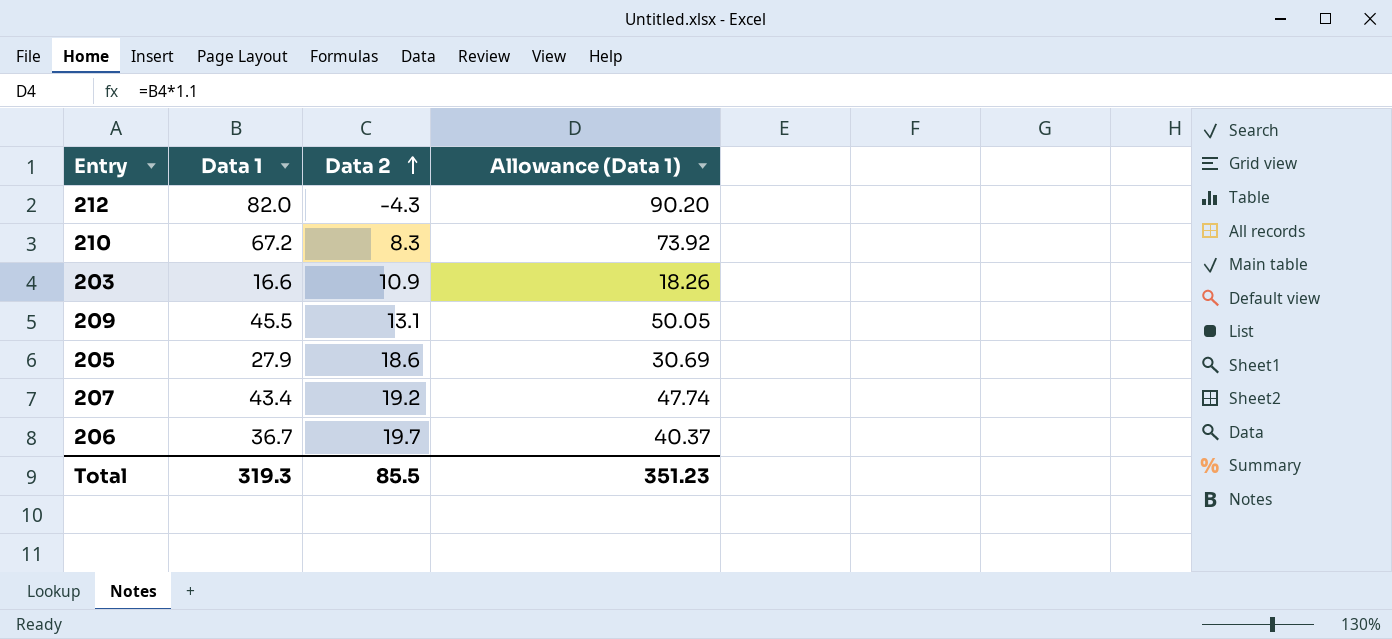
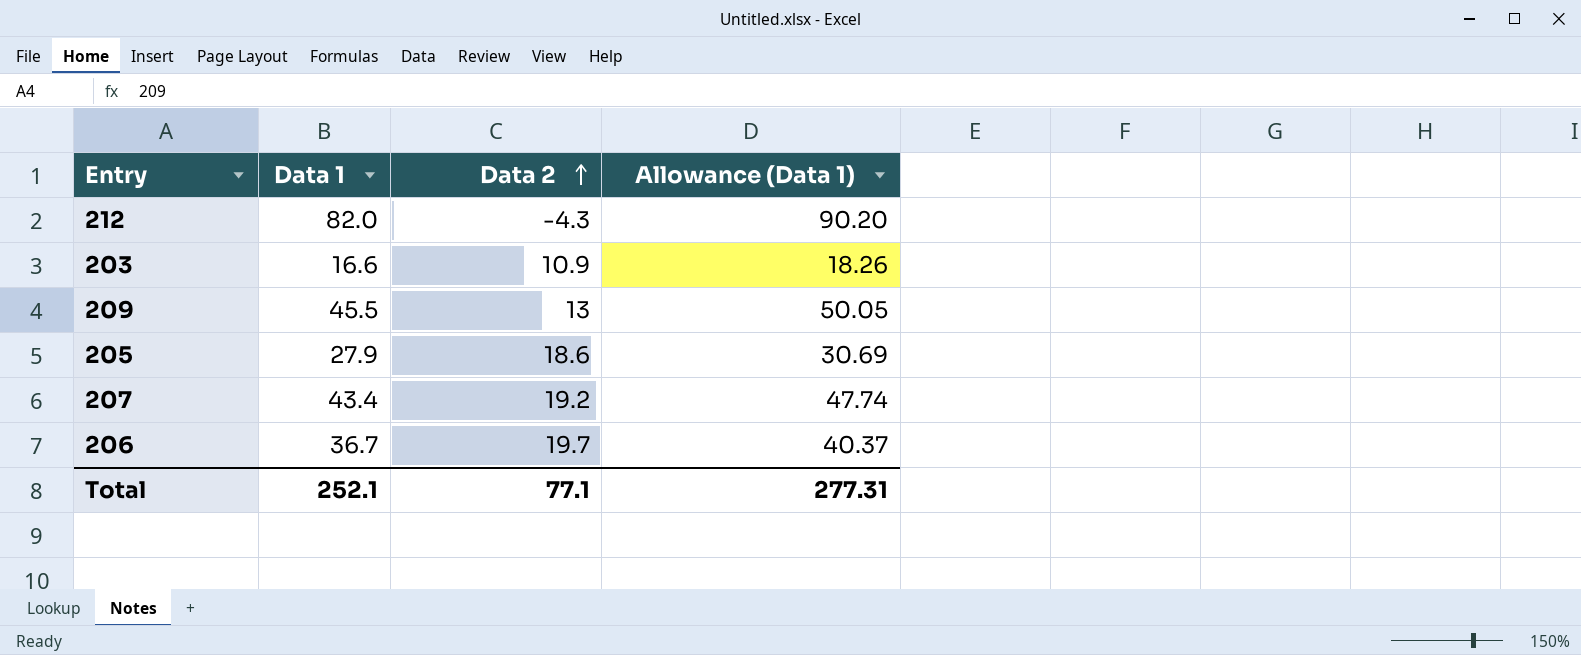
row 210: 67.2 | 8.3 | 73.92 -> none
209 | Data 2: 13.1 -> 13
Total | Data 1: 319.3 -> 252.1
Total | Data 2: 85.5 -> 77.1
Total | Allowance (Data 1): 351.23 -> 277.31

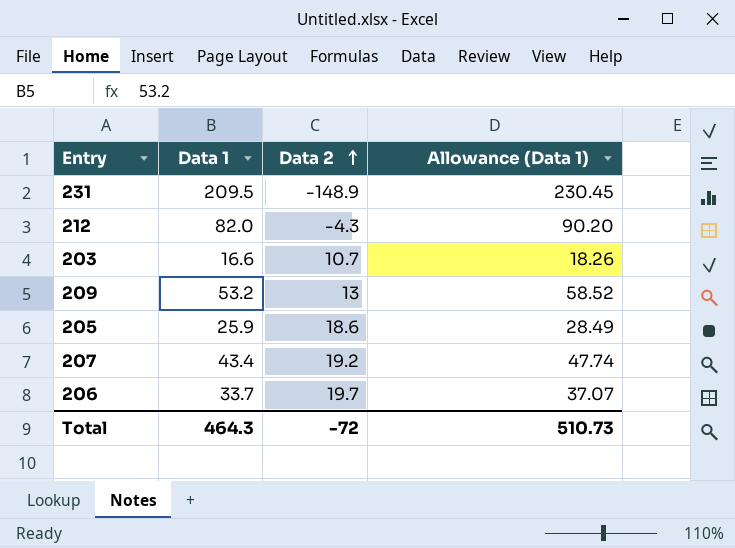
row 231: none -> 209.5 | -148.9 | 230.45
203 | Data 2: 10.9 -> 10.7
209 | Data 1: 45.5 -> 53.2
209 | Allowance (Data 1): 50.05 -> 58.52
205 | Data 1: 27.9 -> 25.9
205 | Allowance (Data 1): 30.69 -> 28.49
206 | Data 1: 36.7 -> 33.7
206 | Allowance (Data 1): 40.37 -> 37.07
Total | Data 1: 252.1 -> 464.3
Total | Data 2: 77.1 -> -72
Total | Allowance (Data 1): 277.31 -> 510.73

